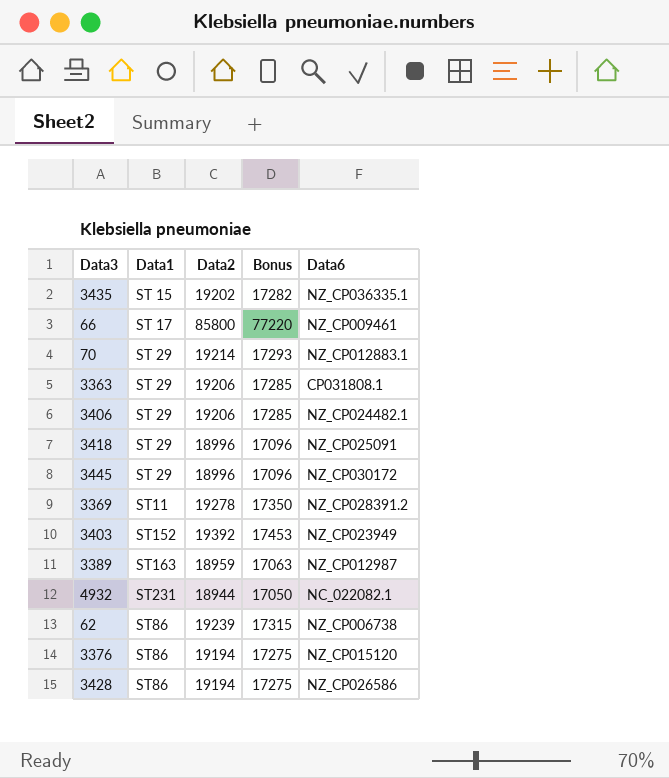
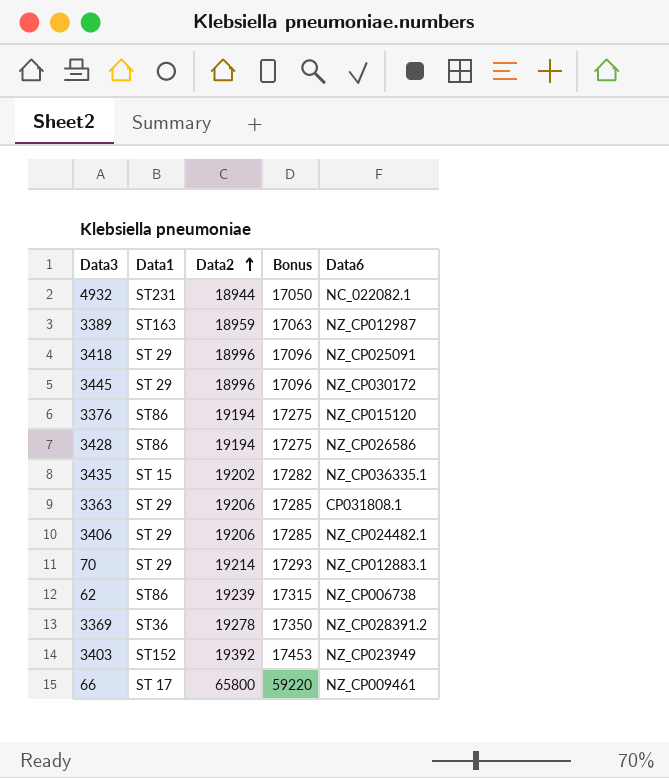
row order: none -> Data2 ascending
3369 | Data1: ST11 -> ST36
66 | Data2: 85800 -> 65800
66 | Bonus: 77220 -> 59220

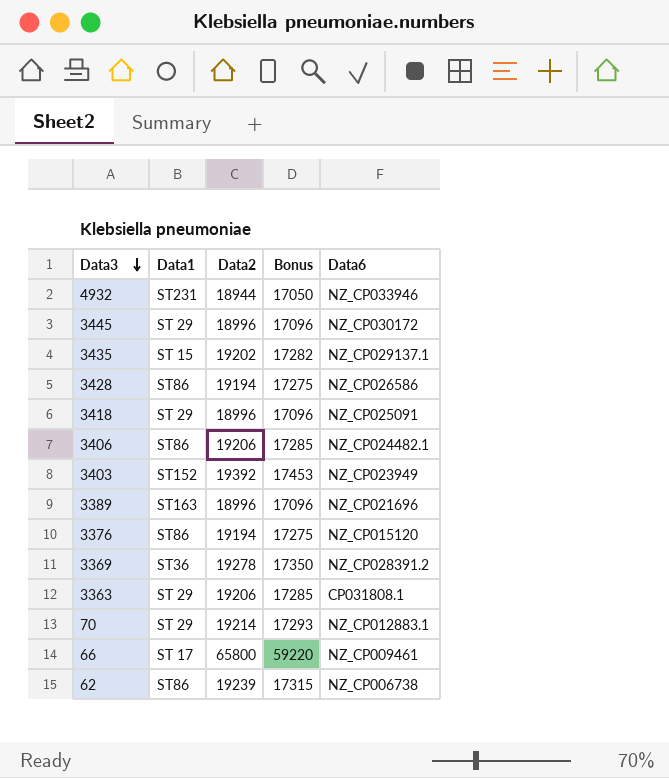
row order: Data2 ascending -> Data3 descending
4932 | Data6: NC_022082.1 -> NZ_CP033946
3435 | Data6: NZ_CP036335.1 -> NZ_CP029137.1
3406 | Data1: ST 29 -> ST86
3389 | Data2: 18959 -> 18996
3389 | Bonus: 17063 -> 17096
3389 | Data6: NZ_CP012987 -> NZ_CP021696

